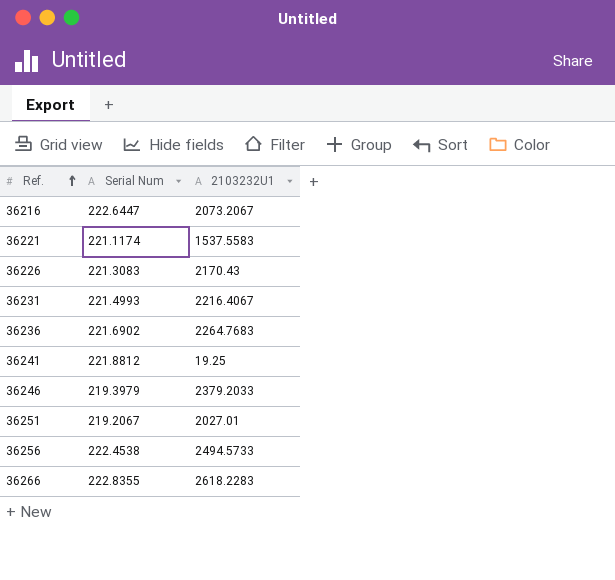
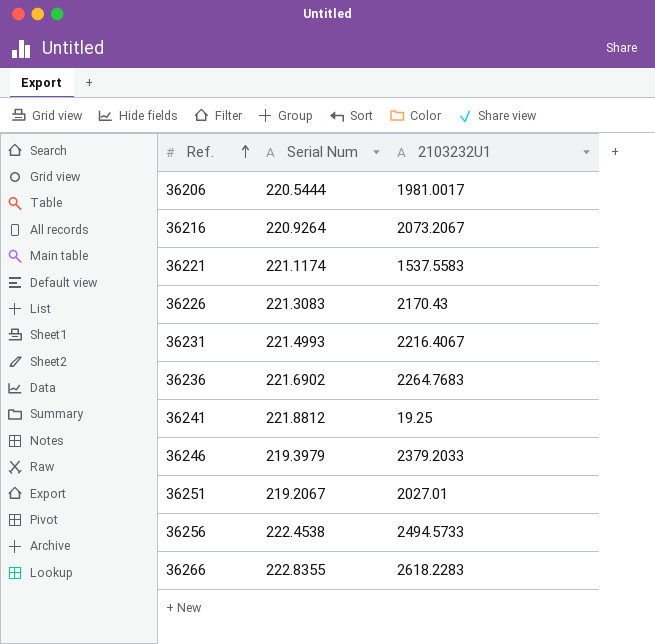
row 36206: none -> 220.5444 | 1981.0017
36216 | Serial Num: 222.6447 -> 220.9264

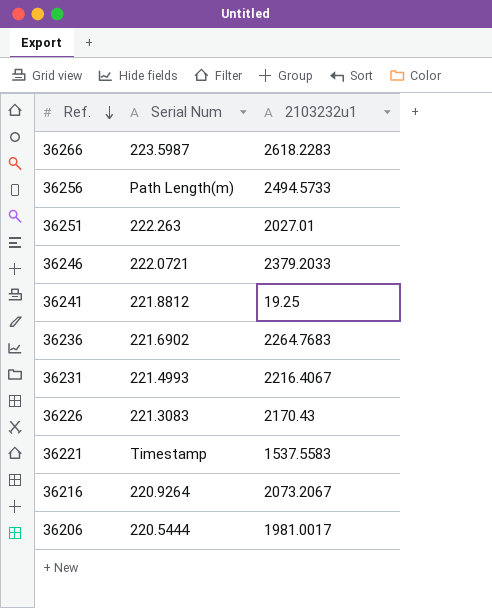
row order: Ref. ascending -> Ref. descending
column name: 2103232U1 -> 2103232u1
36266 | Serial Num: 222.8355 -> 223.5987
36256 | Serial Num: 222.4538 -> Path Length(m)
36251 | Serial Num: 219.2067 -> 222.263
36246 | Serial Num: 219.3979 -> 222.0721
36221 | Serial Num: 221.1174 -> Timestamp

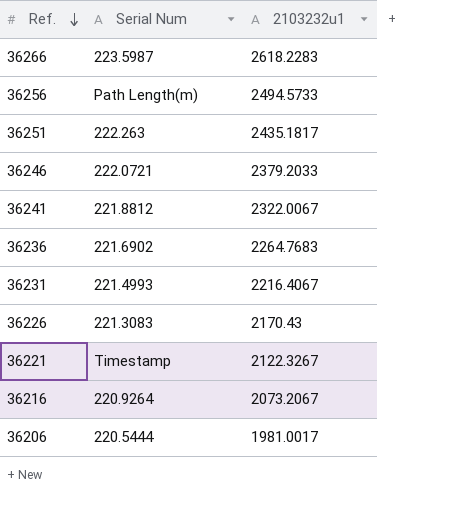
36251 | 2103232u1: 2027.01 -> 2435.1817
36241 | 2103232u1: 19.25 -> 2322.0067
36221 | 2103232u1: 1537.5583 -> 2122.3267

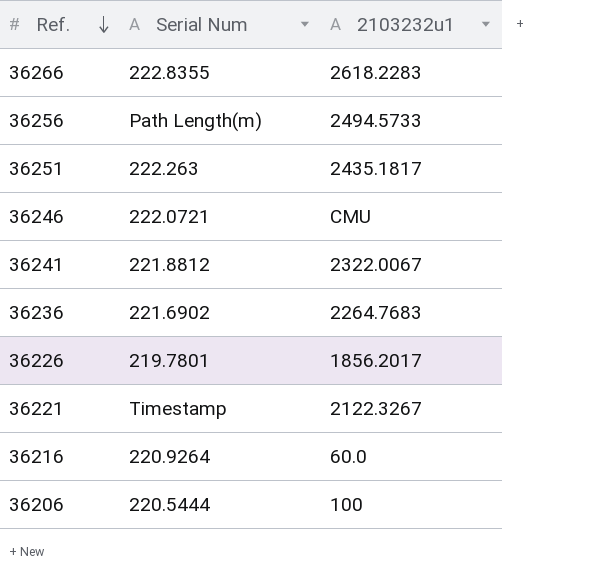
row 36231: 221.4993 | 2216.4067 -> none
36266 | Serial Num: 223.5987 -> 222.8355
36246 | 2103232u1: 2379.2033 -> CMU
36226 | Serial Num: 221.3083 -> 219.7801
36226 | 2103232u1: 2170.43 -> 1856.2017
36216 | 2103232u1: 2073.2067 -> 60.0
36206 | 2103232u1: 1981.0017 -> 100

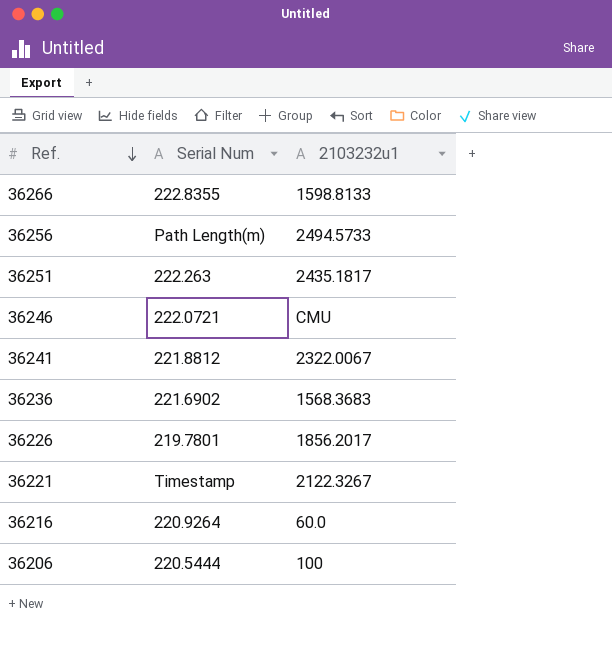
36266 | 2103232u1: 2618.2283 -> 1598.8133
36236 | 2103232u1: 2264.7683 -> 1568.3683

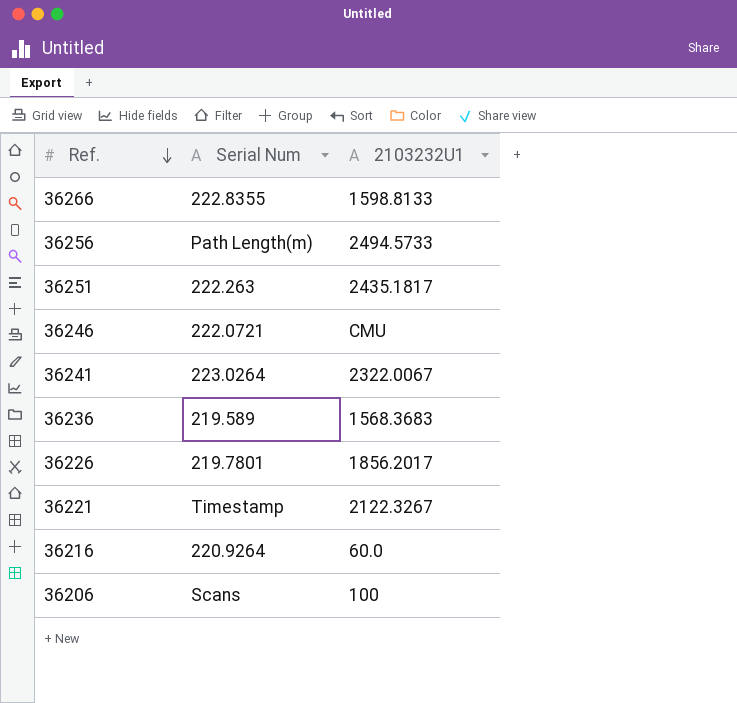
column name: 2103232u1 -> 2103232U1
36241 | Serial Num: 221.8812 -> 223.0264
36236 | Serial Num: 221.6902 -> 219.589
36206 | Serial Num: 220.5444 -> Scans

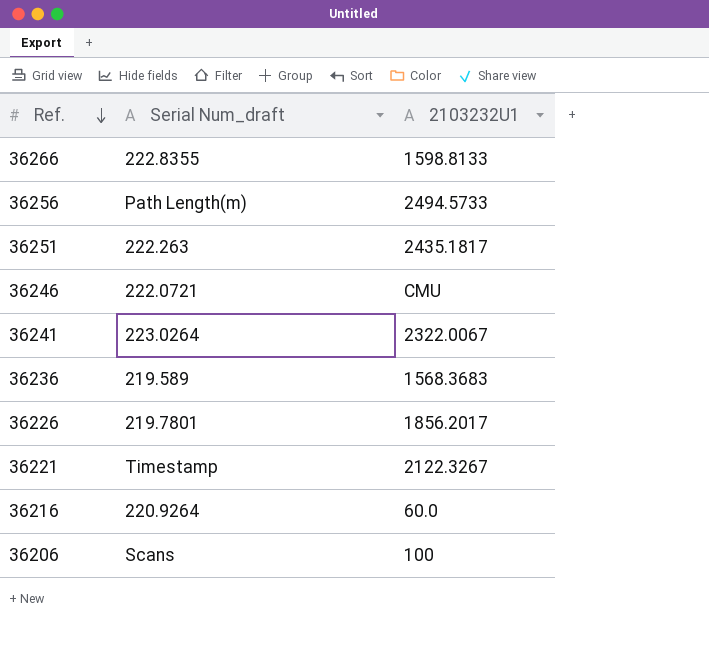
column name: Serial Num -> Serial Num_draft

